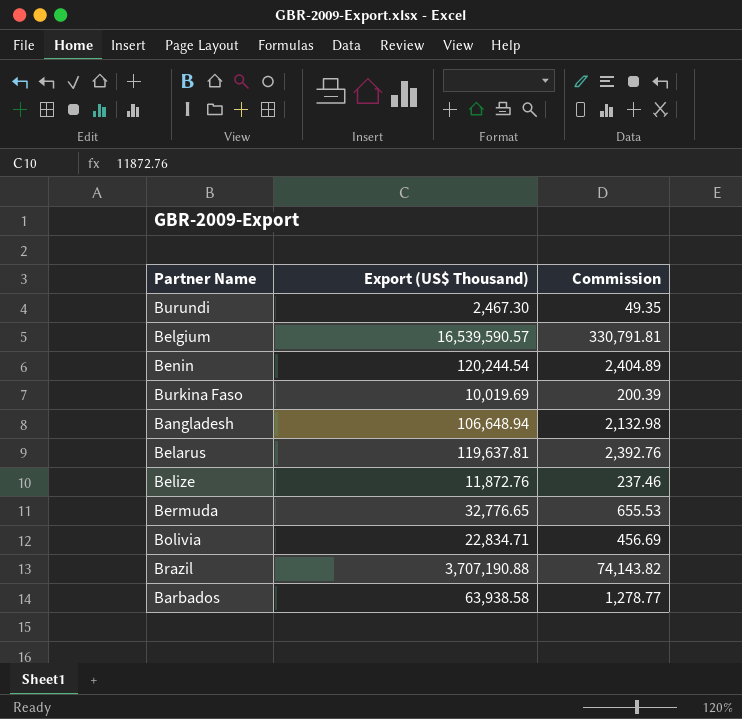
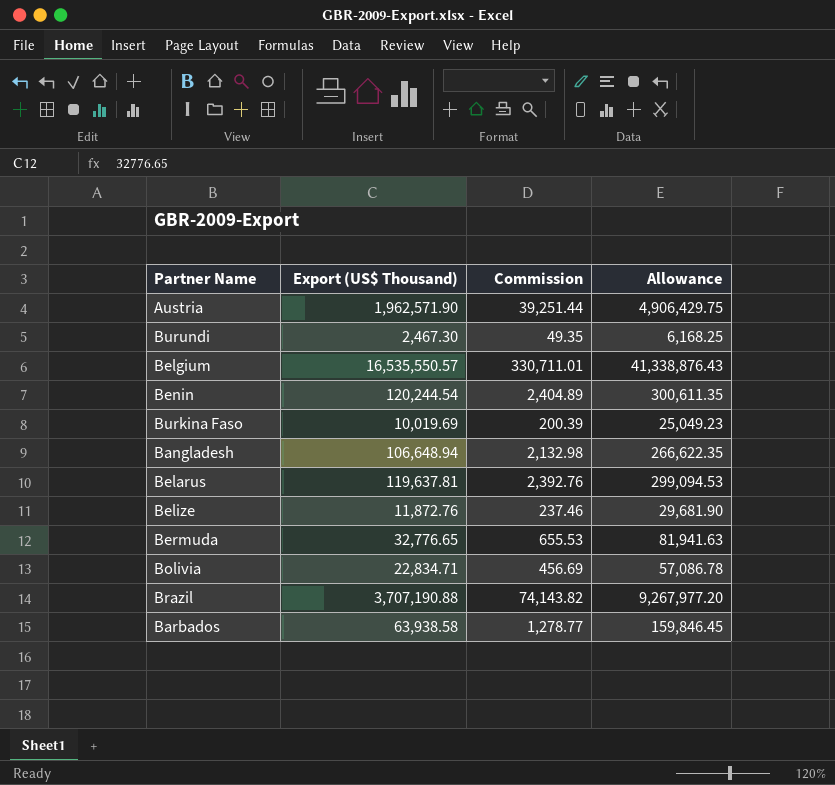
column Allowance | formula: none -> [Export (US$ Thousand)] * 2.5
row Austria: none -> 1,962,571.90 | 39,251.44 | 4,906,429.75
Belgium | Export (US$ Thousand): 16,539,590.57 -> 16,535,550.57
Belgium | Commission: 330,791.81 -> 330,711.01

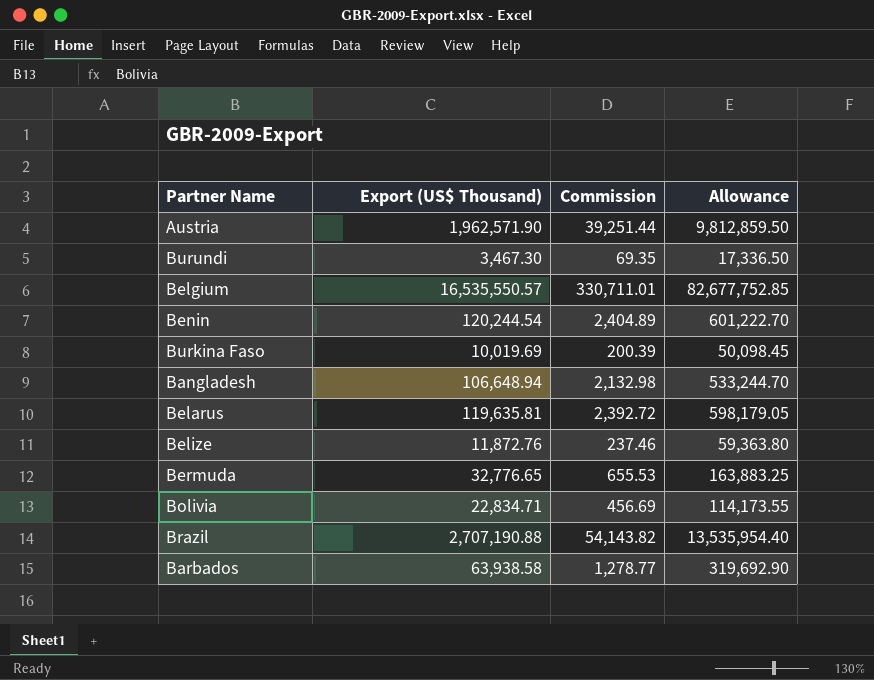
column Allowance | formula: [Export (US$ Thousand)] * 2.5 -> [Export (US$ Thousand)] * 5
Burundi | Export (US$ Thousand): 2,467.30 -> 3,467.30
Burundi | Commission: 49.35 -> 69.35
Belarus | Export (US$ Thousand): 119,637.81 -> 119,635.81
Belarus | Commission: 2,392.76 -> 2,392.72
Brazil | Export (US$ Thousand): 3,707,190.88 -> 2,707,190.88
Brazil | Commission: 74,143.82 -> 54,143.82

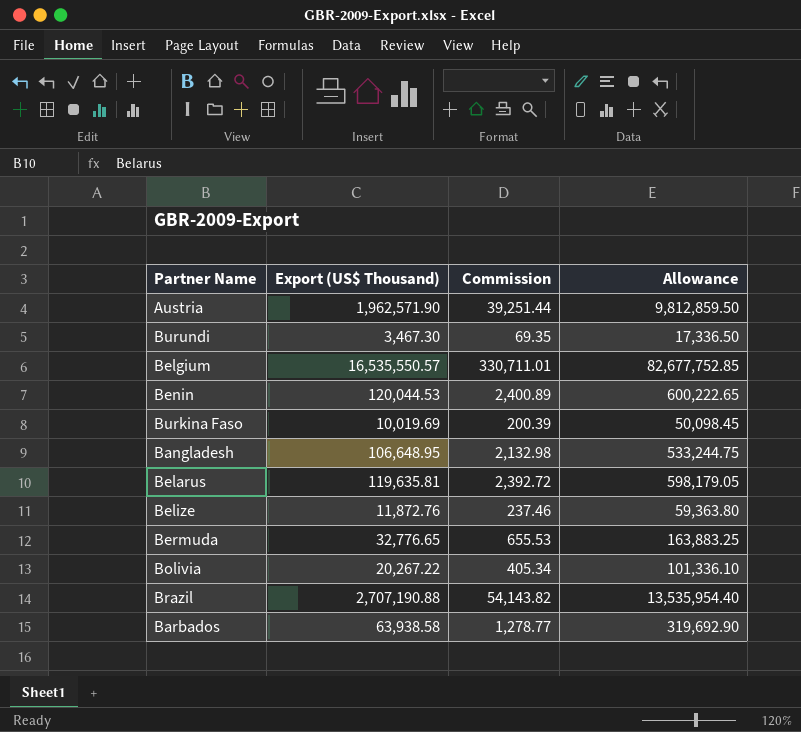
Benin | Export (US$ Thousand): 120,244.54 -> 120,044.53
Benin | Commission: 2,404.89 -> 2,400.89
Benin | Allowance: 601,222.70 -> 600,222.65
Bangladesh | Export (US$ Thousand): 106,648.94 -> 106,648.95
Bangladesh | Allowance: 533,244.70 -> 533,244.75
Bolivia | Export (US$ Thousand): 22,834.71 -> 20,267.22
Bolivia | Commission: 456.69 -> 405.34
Bolivia | Allowance: 114,173.55 -> 101,336.10

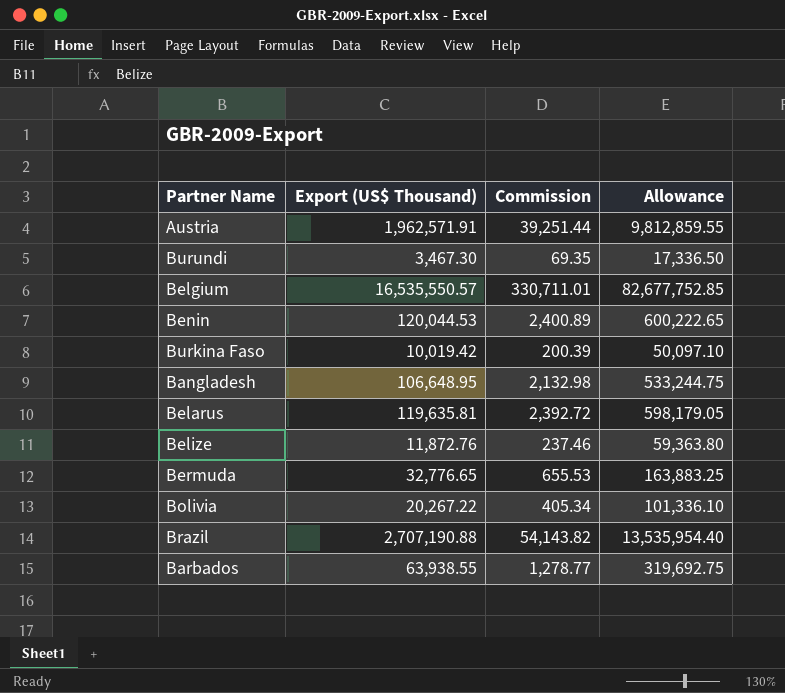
Austria | Export (US$ Thousand): 1,962,571.90 -> 1,962,571.91
Austria | Allowance: 9,812,859.50 -> 9,812,859.55
Burkina Faso | Export (US$ Thousand): 10,019.69 -> 10,019.42
Burkina Faso | Allowance: 50,098.45 -> 50,097.10
Barbados | Export (US$ Thousand): 63,938.58 -> 63,938.55
Barbados | Allowance: 319,692.90 -> 319,692.75

